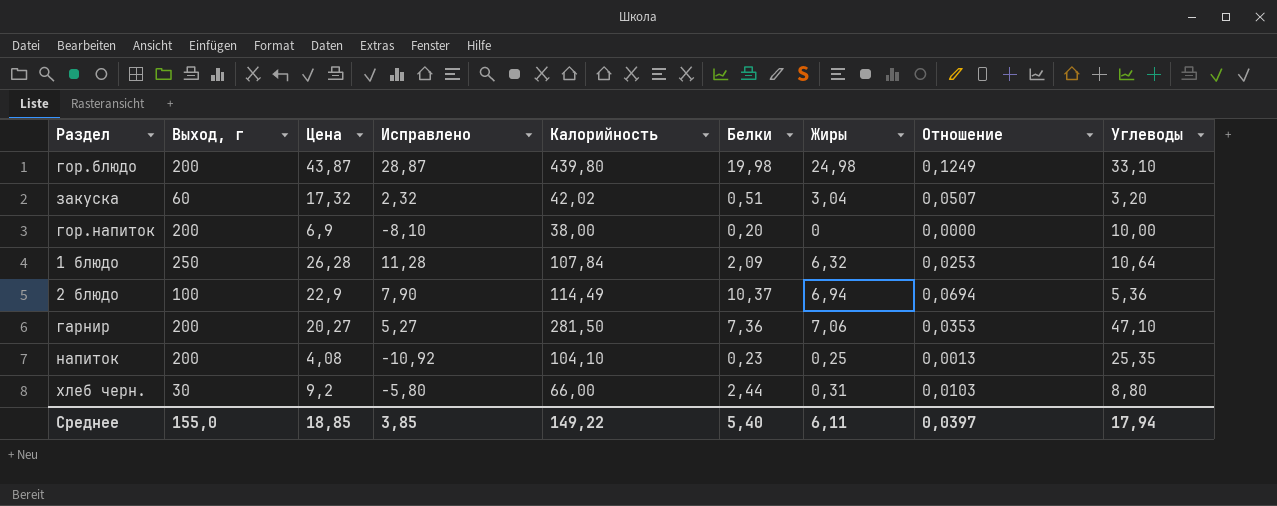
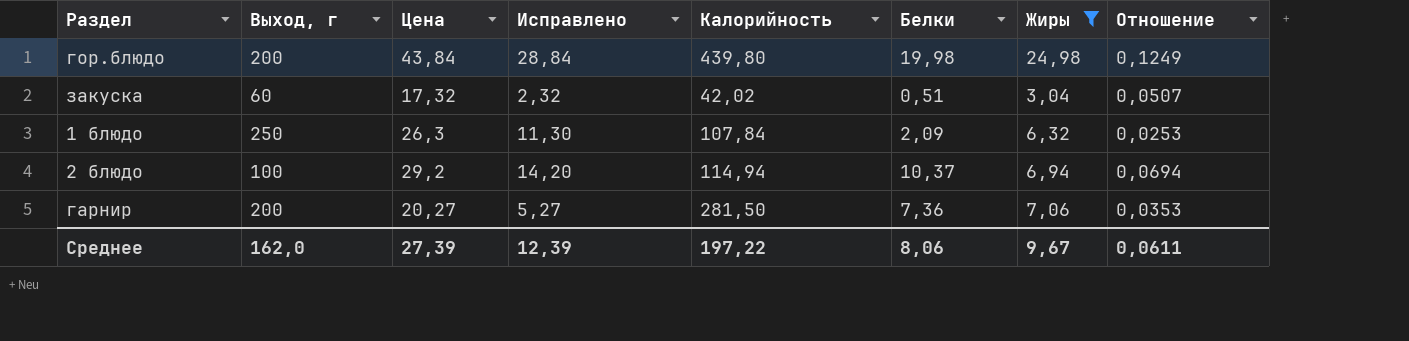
filter: none -> Жиры >= 3,04
column Углеводы | position: 9 -> none
гор.блюдо | Цена: 43,87 -> 43,84
гор.блюдо | Исправлено: 28,87 -> 28,84
1 блюдо | Цена: 26,28 -> 26,3
1 блюдо | Исправлено: 11,28 -> 11,30
2 блюдо | Цена: 22,9 -> 29,2
2 блюдо | Исправлено: 7,90 -> 14,20
2 блюдо | Калорийность: 114,49 -> 114,94
Среднее | Выход, г: 155,0 -> 162,0
Среднее | Цена: 18,85 -> 27,39
Среднее | Исправлено: 3,85 -> 12,39
Среднее | Калорийность: 149,22 -> 197,22
Среднее | Белки: 5,40 -> 8,06
Среднее | Жиры: 6,11 -> 9,67
Среднее | Отношение: 0,0397 -> 0,0611

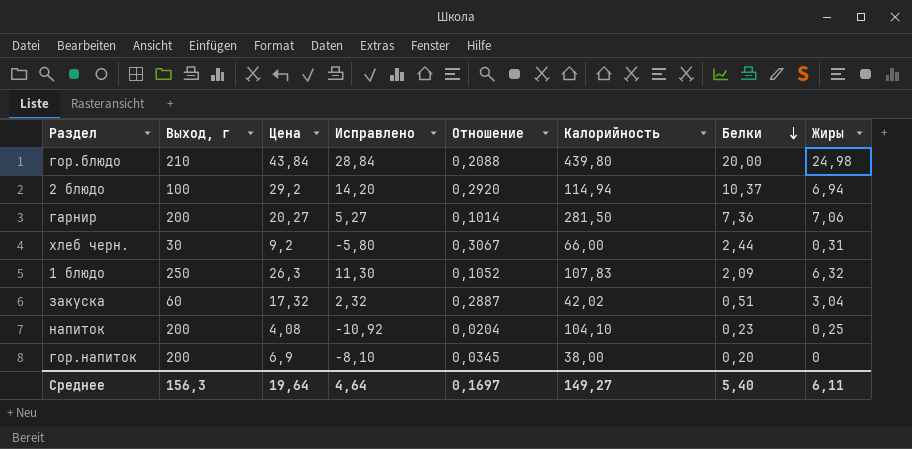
filter: Жиры >= 3,04 -> none
row order: none -> Белки descending
column Отношение | formula: [Жиры] / [Выход, г] -> [Цена] / [Выход, г]
column Отношение | position: 8 -> 5
гор.блюдо | Выход, г: 200 -> 210
гор.блюдо | Белки: 19,98 -> 20,00
1 блюдо | Калорийность: 107,84 -> 107,83
Среднее | Выход, г: 162,0 -> 156,3
Среднее | Цена: 27,39 -> 19,64
Среднее | Исправлено: 12,39 -> 4,64
Среднее | Отношение: 0,0611 -> 0,1697
Среднее | Калорийность: 197,22 -> 149,27
Среднее | Белки: 8,06 -> 5,40
Среднее | Жиры: 9,67 -> 6,11

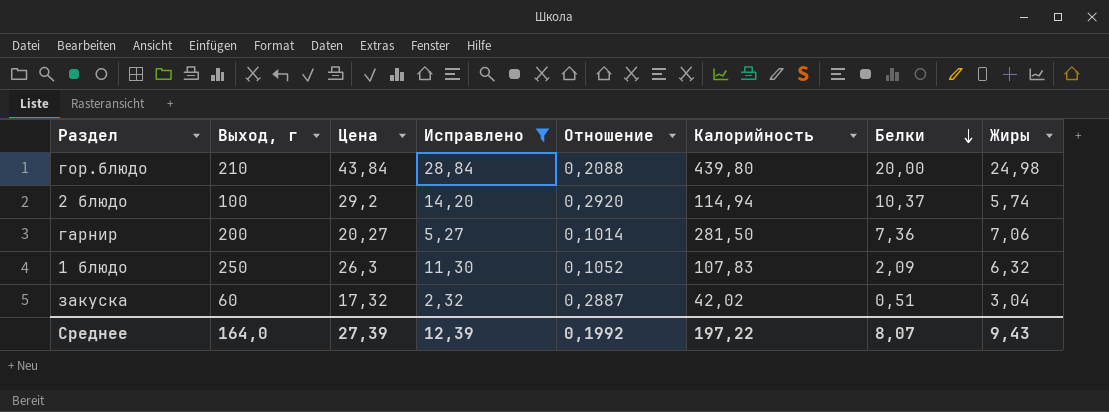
filter: none -> Исправлено >= 2,32
2 блюдо | Жиры: 6,94 -> 5,74
Среднее | Выход, г: 156,3 -> 164,0
Среднее | Цена: 19,64 -> 27,39
Среднее | Исправлено: 4,64 -> 12,39
Среднее | Отношение: 0,1697 -> 0,1992
Среднее | Калорийность: 149,27 -> 197,22
Среднее | Белки: 5,40 -> 8,07
Среднее | Жиры: 6,11 -> 9,43

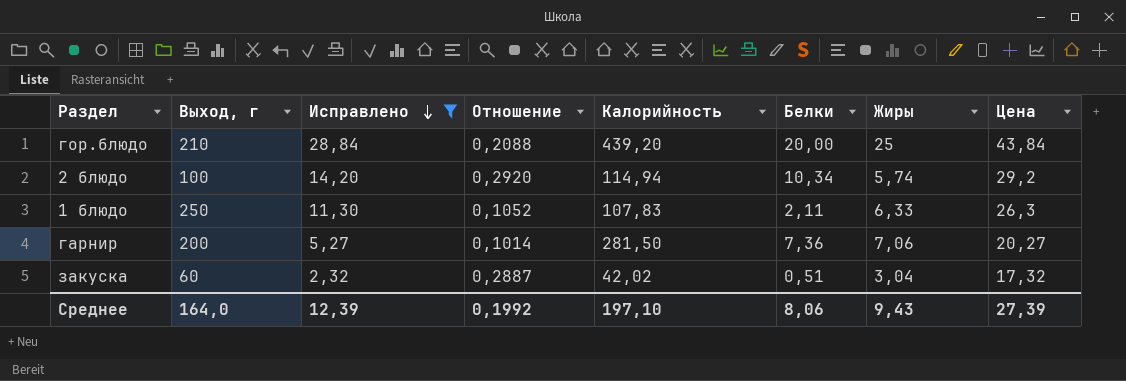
row order: Белки descending -> Исправлено descending
column Цена | position: 3 -> 8
гор.блюдо | Калорийность: 439,80 -> 439,20
гор.блюдо | Жиры: 24,98 -> 25
2 блюдо | Белки: 10,37 -> 10,34
1 блюдо | Белки: 2,09 -> 2,11
1 блюдо | Жиры: 6,32 -> 6,33
Среднее | Калорийность: 197,22 -> 197,10
Среднее | Белки: 8,07 -> 8,06

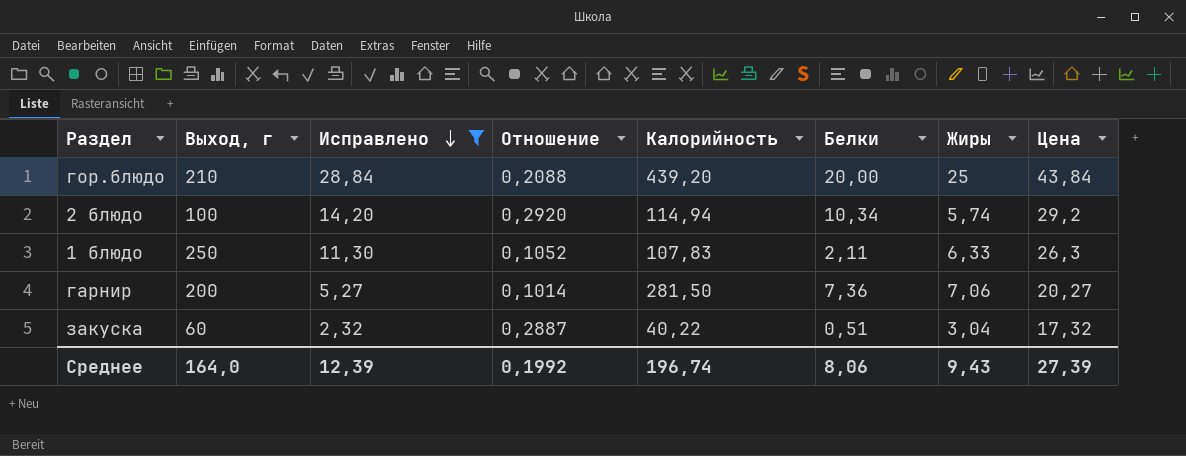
закуска | Калорийность: 42,02 -> 40,22
Среднее | Калорийность: 197,10 -> 196,74

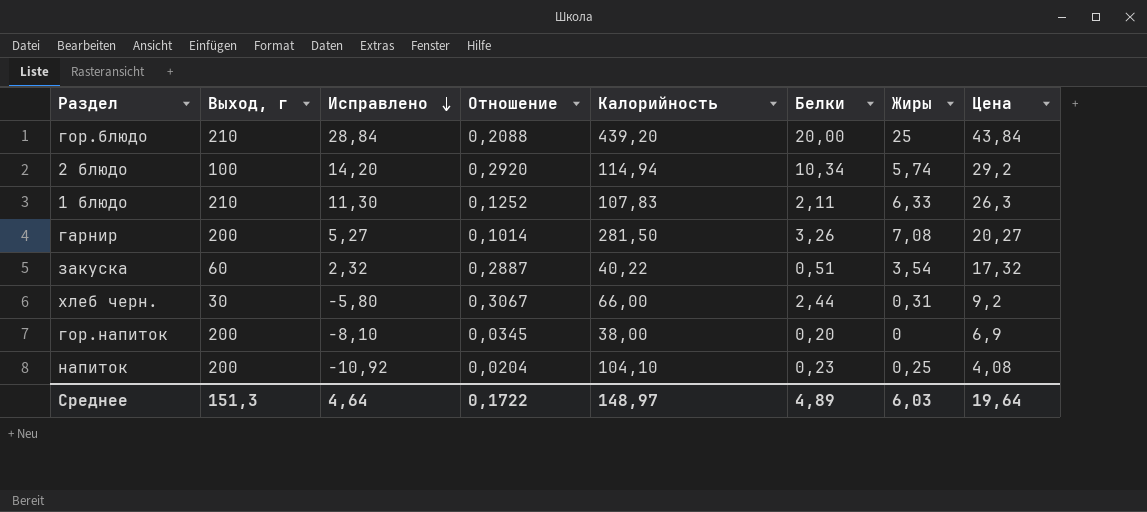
filter: Исправлено >= 2,32 -> none
1 блюдо | Выход, г: 250 -> 210
1 блюдо | Отношение: 0,1052 -> 0,1252
гарнир | Белки: 7,36 -> 3,26
гарнир | Жиры: 7,06 -> 7,08
закуска | Жиры: 3,04 -> 3,54
Среднее | Выход, г: 164,0 -> 151,3
Среднее | Исправлено: 12,39 -> 4,64
Среднее | Отношение: 0,1992 -> 0,1722
Среднее | Калорийность: 196,74 -> 148,97
Среднее | Белки: 8,06 -> 4,89
Среднее | Жиры: 9,43 -> 6,03
Среднее | Цена: 27,39 -> 19,64

